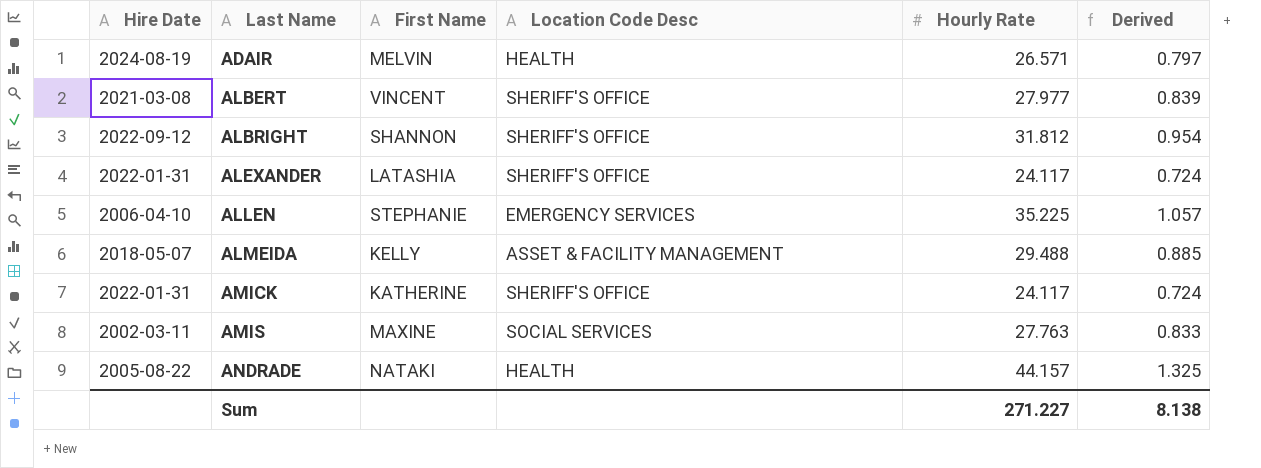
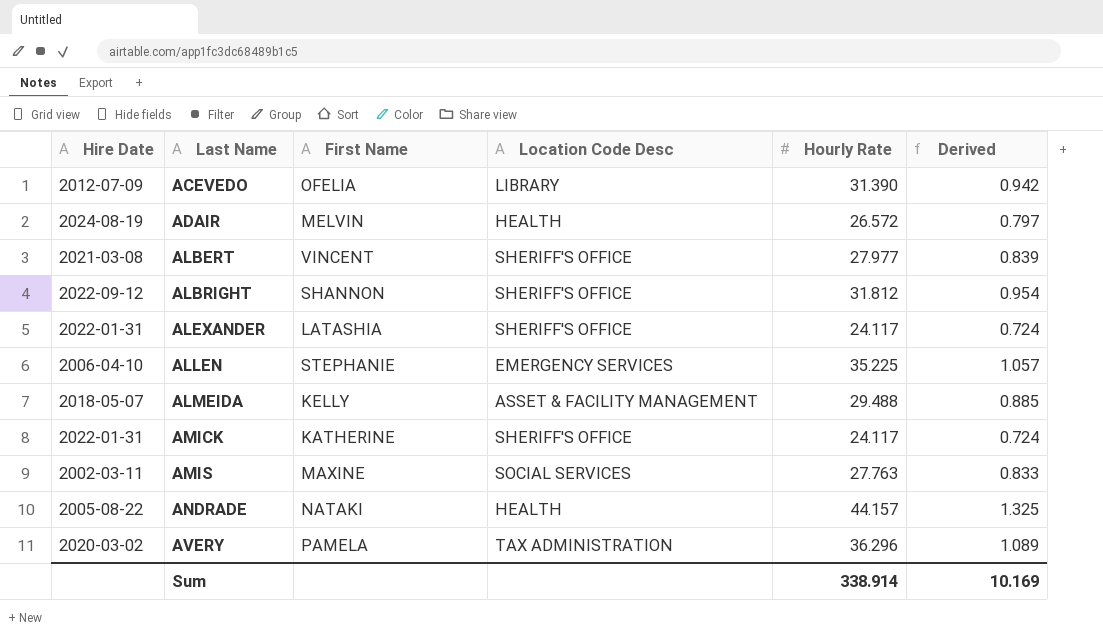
row ACEVEDO: none -> 2012-07-09 | OFELIA | LIBRARY | 31.390 | 0.942
ADAIR | Hourly Rate: 26.571 -> 26.572
row AVERY: none -> 2020-03-02 | PAMELA | TAX ADMINISTRATION | 36.296 | 1.089
Sum | Hourly Rate: 271.227 -> 338.914
Sum | Derived: 8.138 -> 10.169

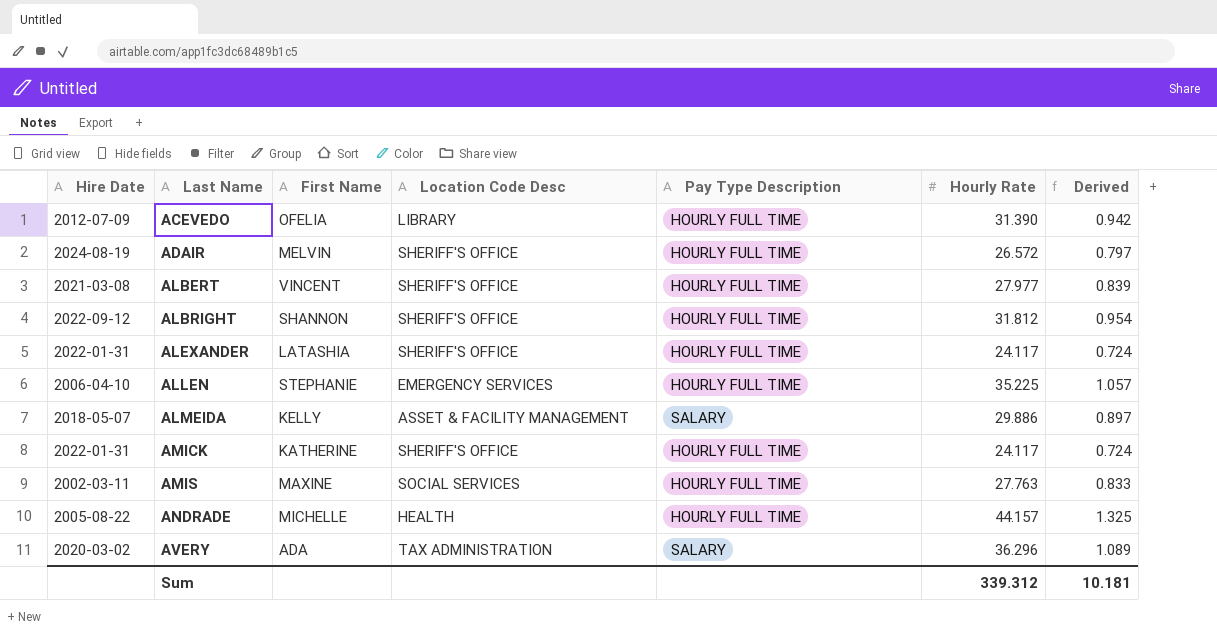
column Pay Type Description | position: none -> 5
ADAIR | Location Code Desc: HEALTH -> SHERIFF'S OFFICE
ALMEIDA | Hourly Rate: 29.488 -> 29.886
ALMEIDA | Derived: 0.885 -> 0.897
ANDRADE | First Name: NATAKI -> MICHELLE
AVERY | First Name: PAMELA -> ADA
Sum | Hourly Rate: 338.914 -> 339.312
Sum | Derived: 10.169 -> 10.181

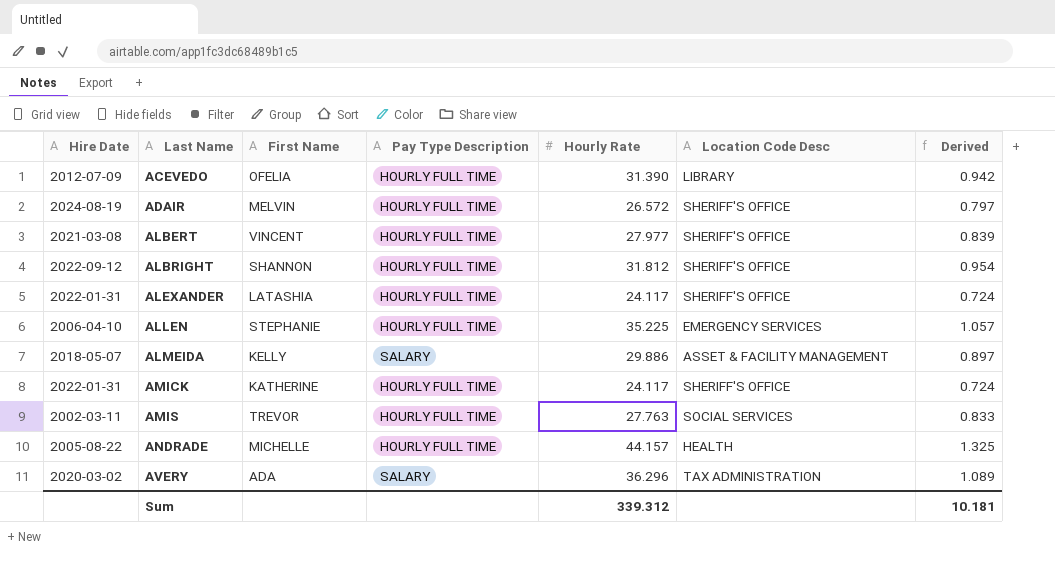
column Location Code Desc | position: 4 -> 6
AMIS | First Name: MAXINE -> TREVOR

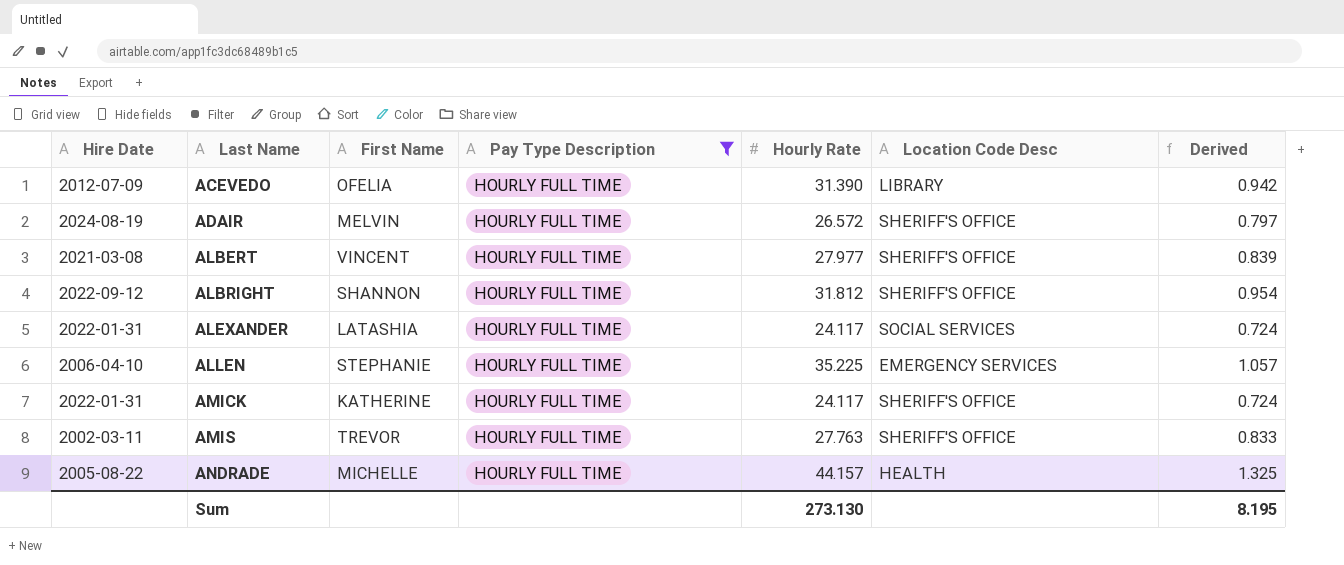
filter: none -> Pay Type Description = HOURLY FULL TIME
ALEXANDER | Location Code Desc: SHERIFF'S OFFICE -> SOCIAL SERVICES
AMIS | Location Code Desc: SOCIAL SERVICES -> SHERIFF'S OFFICE
Sum | Hourly Rate: 339.312 -> 273.130
Sum | Derived: 10.181 -> 8.195

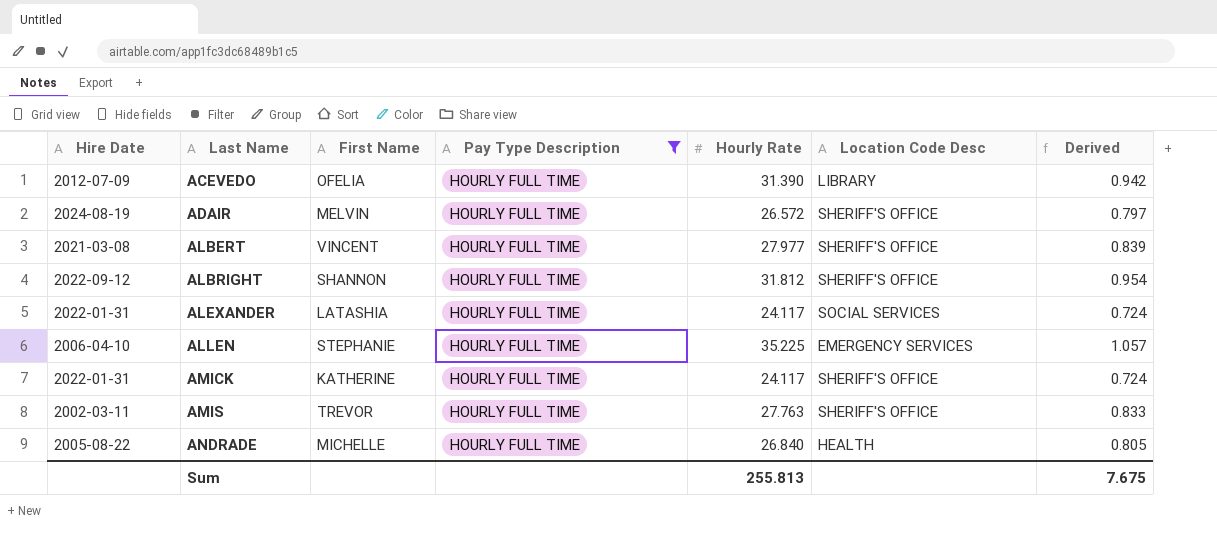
ANDRADE | Hourly Rate: 44.157 -> 26.840
ANDRADE | Derived: 1.325 -> 0.805
Sum | Hourly Rate: 273.130 -> 255.813
Sum | Derived: 8.195 -> 7.675

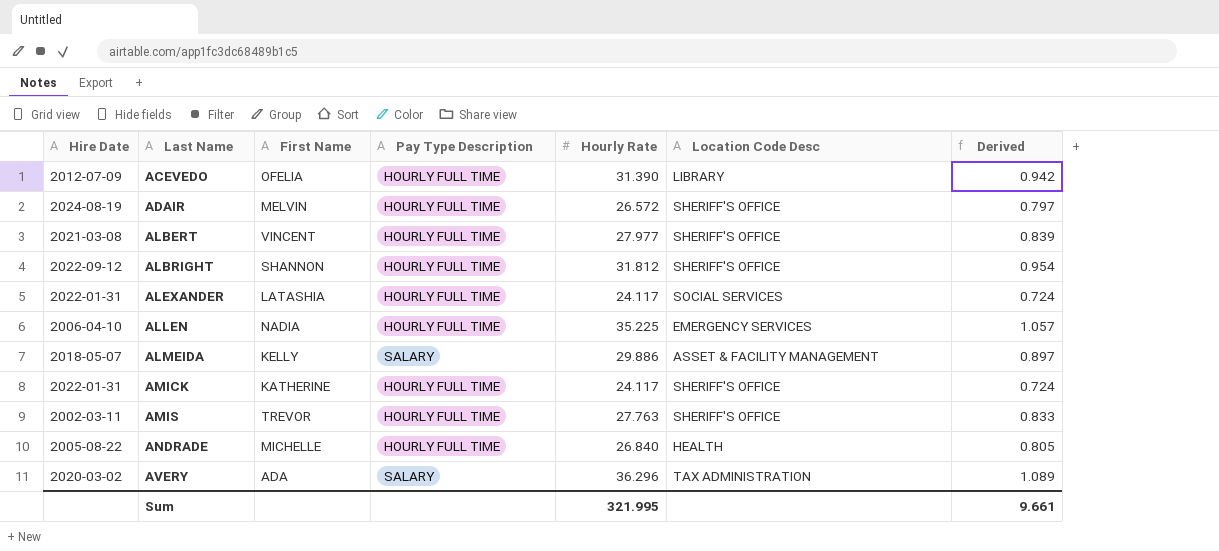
filter: Pay Type Description = HOURLY FULL TIME -> none
ALLEN | First Name: STEPHANIE -> NADIA
Sum | Hourly Rate: 255.813 -> 321.995
Sum | Derived: 7.675 -> 9.661

